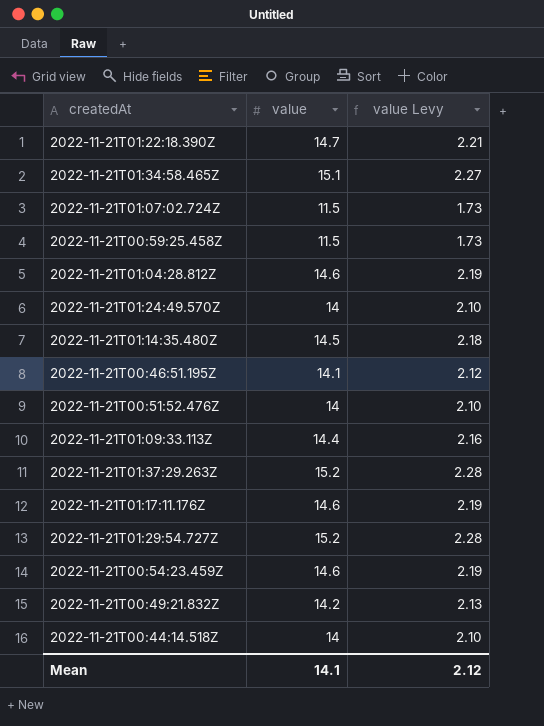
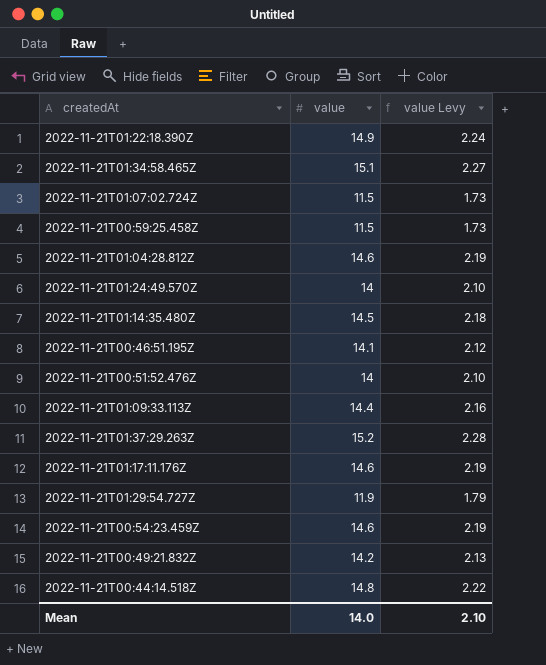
2022-11-21T01:22:18.390Z | value: 14.7 -> 14.9
2022-11-21T01:22:18.390Z | value Levy: 2.21 -> 2.24
2022-11-21T01:29:54.727Z | value: 15.2 -> 11.9
2022-11-21T01:29:54.727Z | value Levy: 2.28 -> 1.79
2022-11-21T00:44:14.518Z | value: 14 -> 14.8
2022-11-21T00:44:14.518Z | value Levy: 2.10 -> 2.22
Mean | value: 14.1 -> 14.0
Mean | value Levy: 2.12 -> 2.10

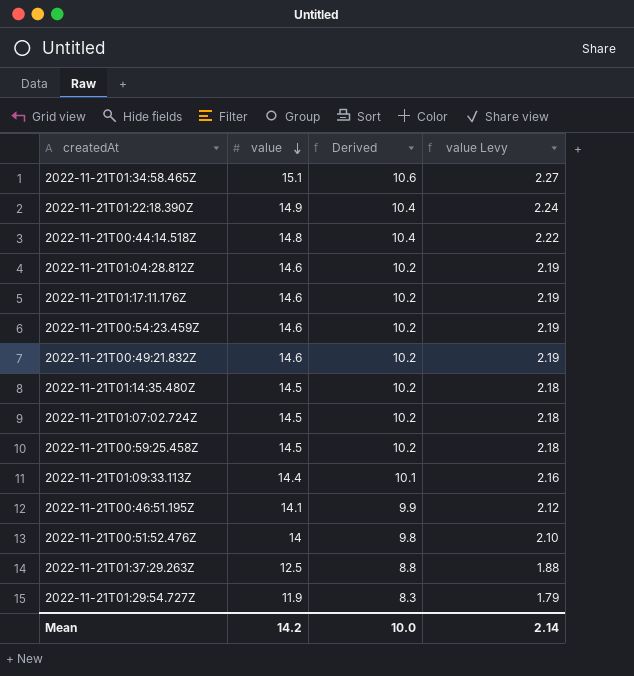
row order: none -> value descending
column Derived | formula: none -> [value] * 0.7
row 2022-11-21T01:24:49.570Z: 14 | 2.10 -> none
2022-11-21T00:49:21.832Z | value: 14.2 -> 14.6
2022-11-21T00:49:21.832Z | value Levy: 2.13 -> 2.19
2022-11-21T01:07:02.724Z | value: 11.5 -> 14.5
2022-11-21T01:07:02.724Z | value Levy: 1.73 -> 2.18
2022-11-21T00:59:25.458Z | value: 11.5 -> 14.5
2022-11-21T00:59:25.458Z | value Levy: 1.73 -> 2.18
2022-11-21T01:37:29.263Z | value: 15.2 -> 12.5
2022-11-21T01:37:29.263Z | value Levy: 2.28 -> 1.88
Mean | value: 14.0 -> 14.2
Mean | value Levy: 2.10 -> 2.14

